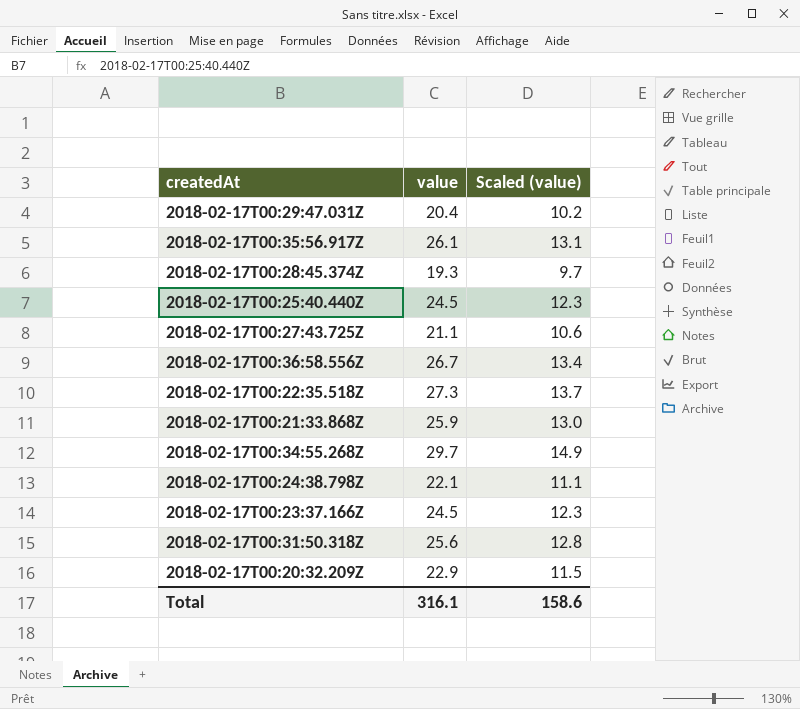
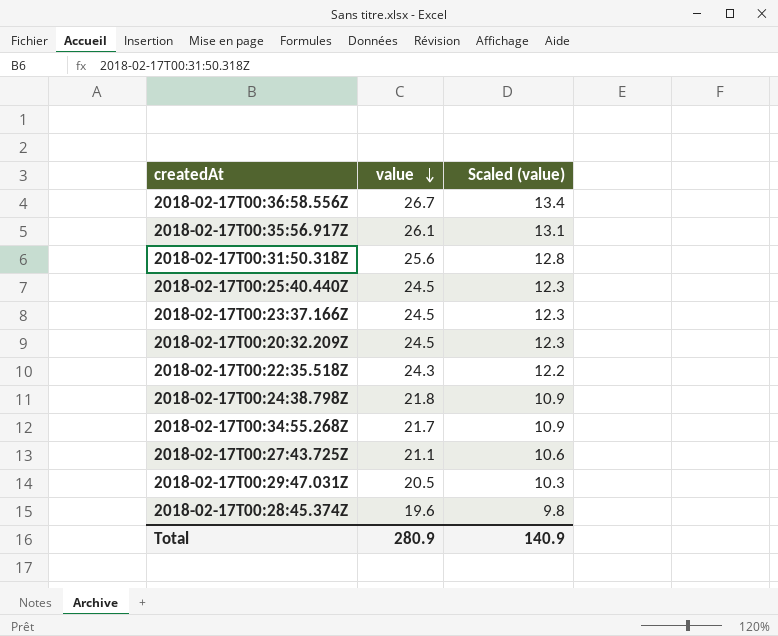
row order: none -> value descending
row 2018-02-17T00:21:33.868Z: 25.9 | 13.0 -> none
2018-02-17T00:20:32.209Z | value: 22.9 -> 24.5
2018-02-17T00:20:32.209Z | Scaled (value): 11.5 -> 12.3
2018-02-17T00:22:35.518Z | value: 27.3 -> 24.3
2018-02-17T00:22:35.518Z | Scaled (value): 13.7 -> 12.2
2018-02-17T00:24:38.798Z | value: 22.1 -> 21.8
2018-02-17T00:24:38.798Z | Scaled (value): 11.1 -> 10.9
2018-02-17T00:34:55.268Z | value: 29.7 -> 21.7
2018-02-17T00:34:55.268Z | Scaled (value): 14.9 -> 10.9
2018-02-17T00:29:47.031Z | value: 20.4 -> 20.5
2018-02-17T00:29:47.031Z | Scaled (value): 10.2 -> 10.3
2018-02-17T00:28:45.374Z | value: 19.3 -> 19.6
2018-02-17T00:28:45.374Z | Scaled (value): 9.7 -> 9.8
Total | value: 316.1 -> 280.9
Total | Scaled (value): 158.6 -> 140.9

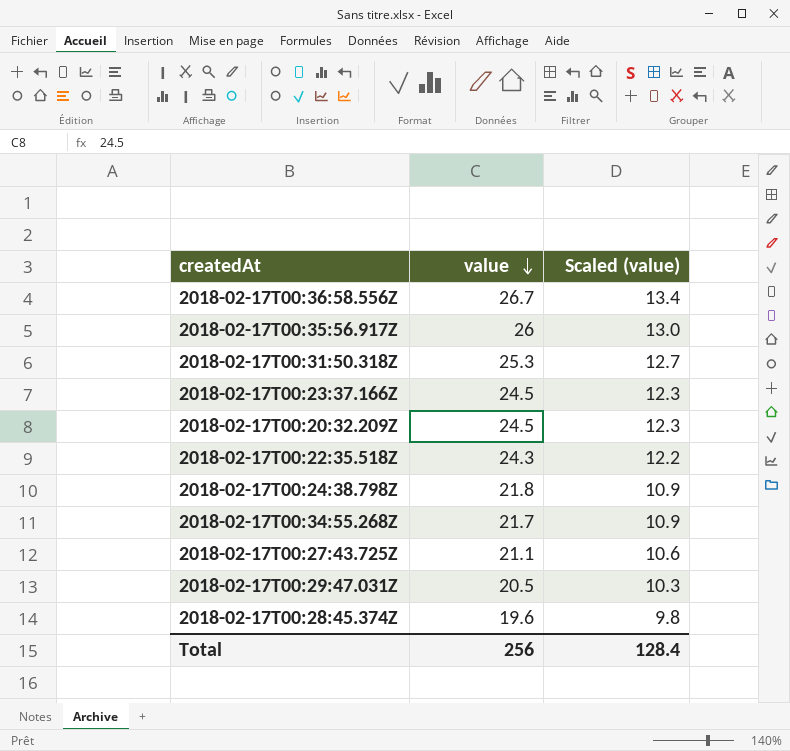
row 2018-02-17T00:25:40.440Z: 24.5 | 12.3 -> none
2018-02-17T00:35:56.917Z | value: 26.1 -> 26
2018-02-17T00:35:56.917Z | Scaled (value): 13.1 -> 13.0
2018-02-17T00:31:50.318Z | value: 25.6 -> 25.3
2018-02-17T00:31:50.318Z | Scaled (value): 12.8 -> 12.7
Total | value: 280.9 -> 256
Total | Scaled (value): 140.9 -> 128.4

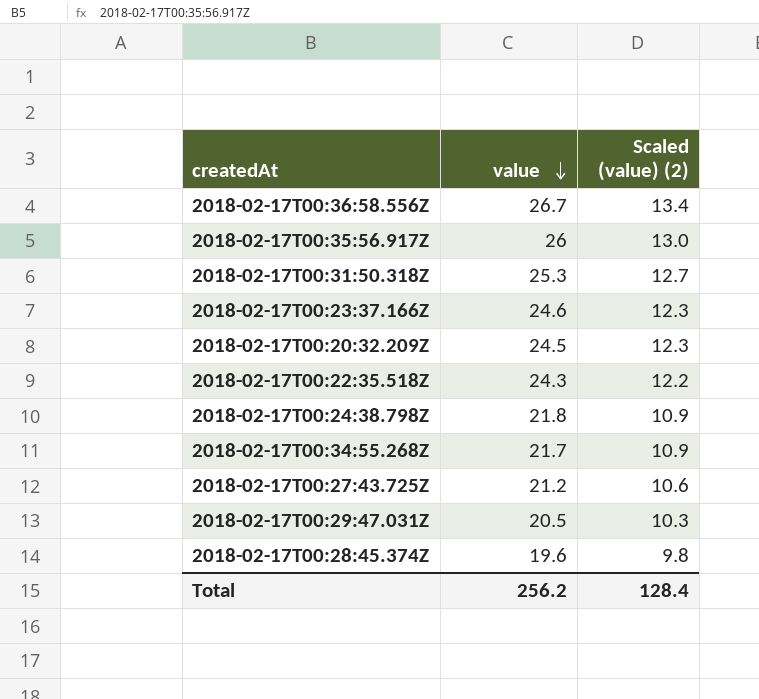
column name: Scaled (value) -> Scaled (value) (2)
2018-02-17T00:23:37.166Z | value: 24.5 -> 24.6
2018-02-17T00:27:43.725Z | value: 21.1 -> 21.2
Total | value: 256 -> 256.2

